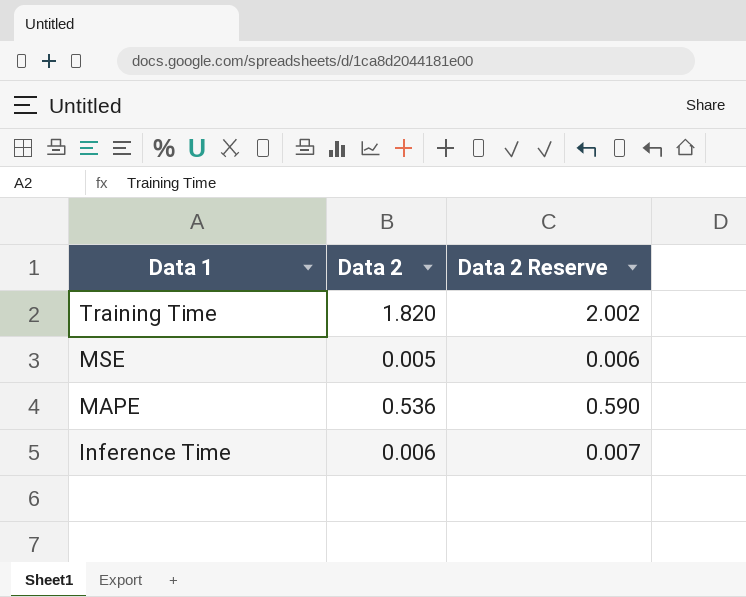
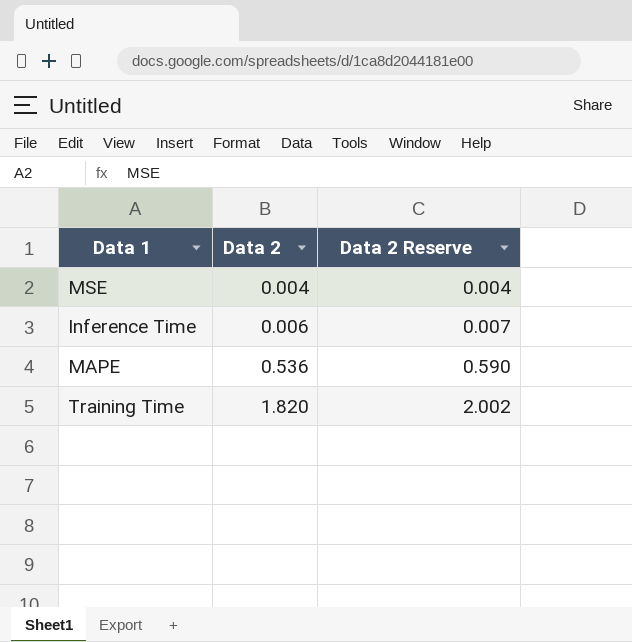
row order: Data 1 descending -> Data 2 ascending
MSE | Data 2: 0.005 -> 0.004
MSE | Data 2 Reserve: 0.006 -> 0.004

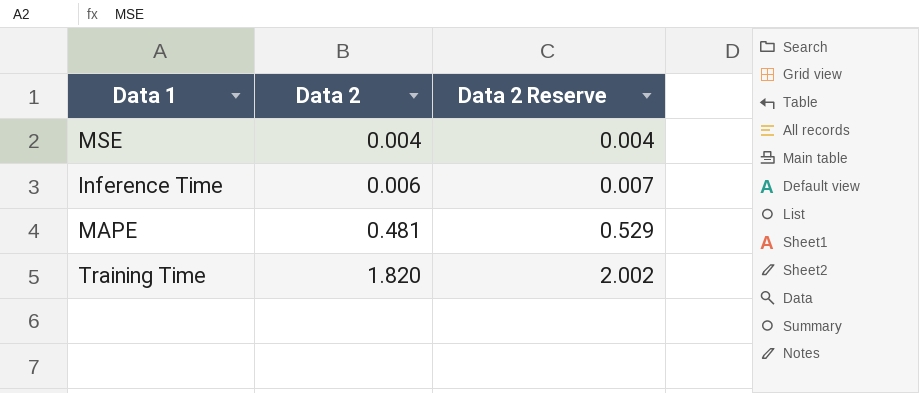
MAPE | Data 2: 0.536 -> 0.481
MAPE | Data 2 Reserve: 0.590 -> 0.529

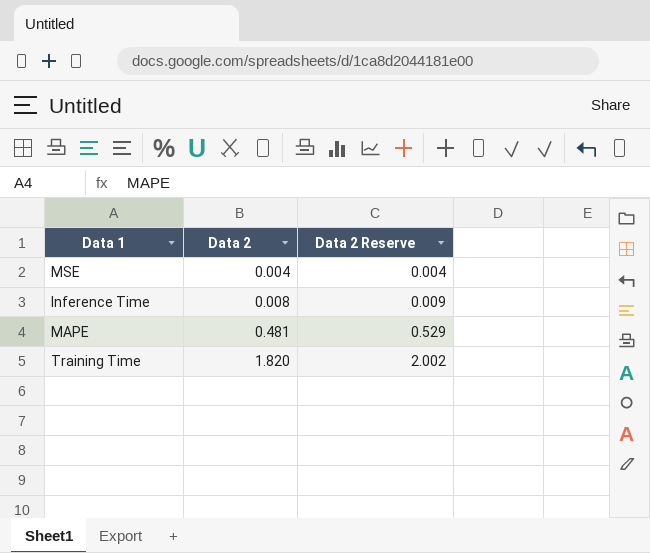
Inference Time | Data 2: 0.006 -> 0.008
Inference Time | Data 2 Reserve: 0.007 -> 0.009

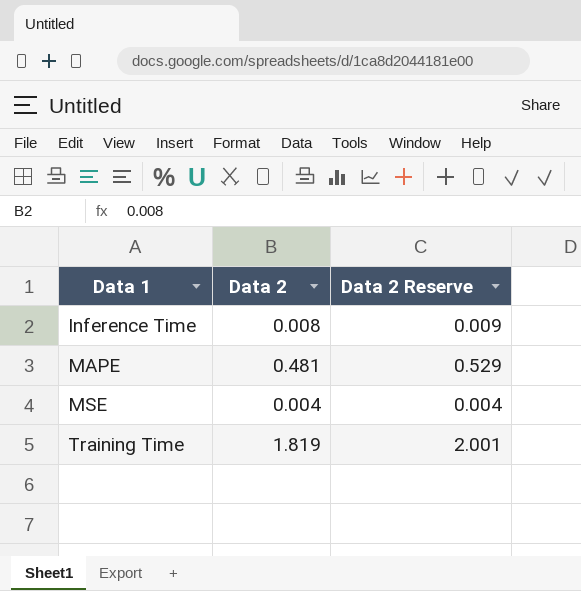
row order: Data 2 ascending -> Data 1 ascending
Training Time | Data 2: 1.820 -> 1.819
Training Time | Data 2 Reserve: 2.002 -> 2.001

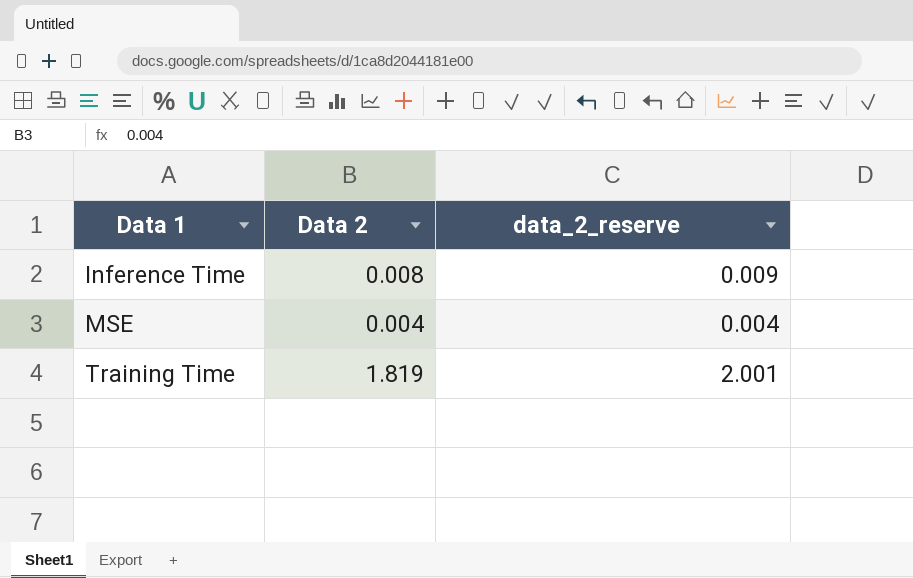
column name: Data 2 Reserve -> data_2_reserve
row MAPE: 0.481 | 0.529 -> none

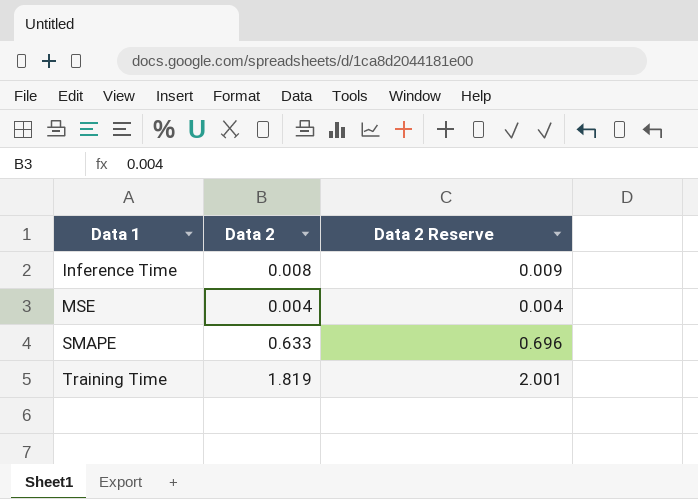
column name: data_2_reserve -> Data 2 Reserve
row SMAPE: none -> 0.633 | 0.696

